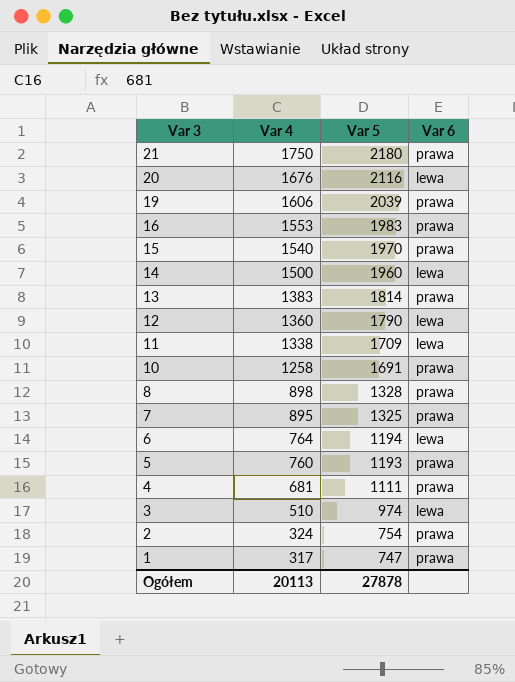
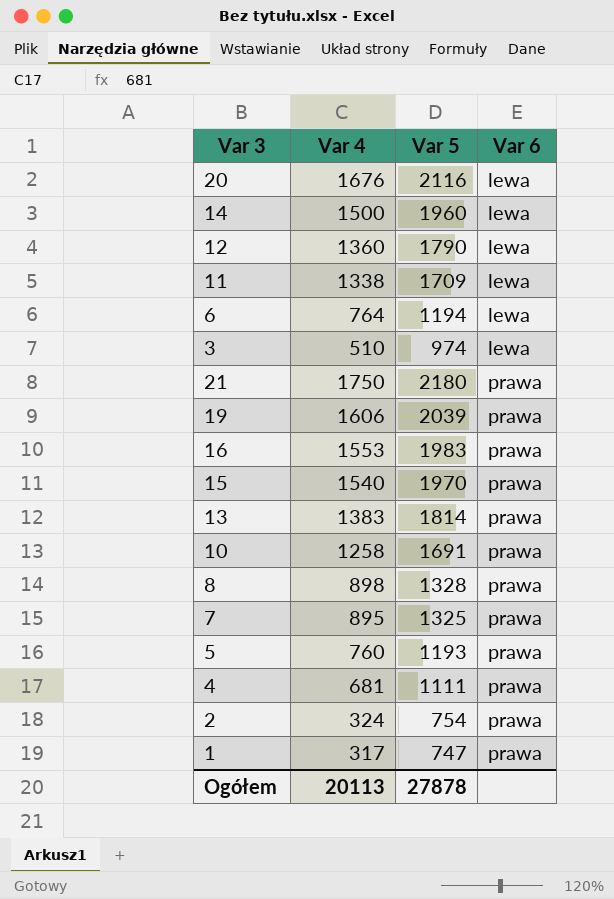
row order: Var 3 descending -> Var 6 ascending

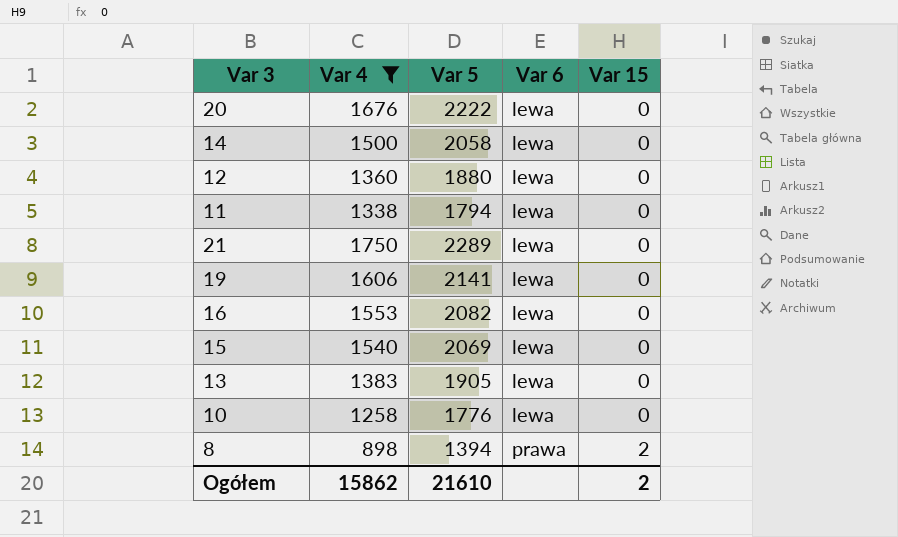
filter: none -> Var 4 >= 898
column Var 15 | position: none -> 5
20 | Var 5: 2116 -> 2222
14 | Var 5: 1960 -> 2058
12 | Var 5: 1790 -> 1880
11 | Var 5: 1709 -> 1794
21 | Var 5: 2180 -> 2289
21 | Var 6: prawa -> lewa
19 | Var 5: 2039 -> 2141
19 | Var 6: prawa -> lewa
16 | Var 5: 1983 -> 2082
16 | Var 6: prawa -> lewa
15 | Var 5: 1970 -> 2069
15 | Var 6: prawa -> lewa
13 | Var 5: 1814 -> 1905
13 | Var 6: prawa -> lewa
10 | Var 5: 1691 -> 1776
10 | Var 6: prawa -> lewa
8 | Var 5: 1328 -> 1394
Ogółem | Var 4: 20113 -> 15862
Ogółem | Var 5: 27878 -> 21610

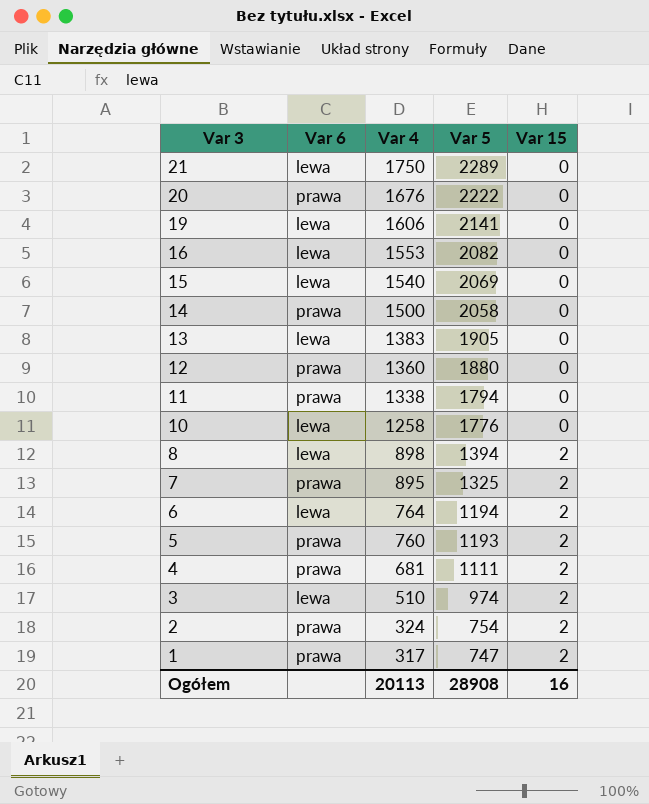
filter: Var 4 >= 898 -> none
row order: Var 6 ascending -> Var 3 descending
column Var 6 | position: 4 -> 2
20 | Var 6: lewa -> prawa
14 | Var 6: lewa -> prawa
12 | Var 6: lewa -> prawa
11 | Var 6: lewa -> prawa
8 | Var 6: prawa -> lewa
Ogółem | Var 4: 15862 -> 20113
Ogółem | Var 5: 21610 -> 28908
Ogółem | Var 15: 2 -> 16

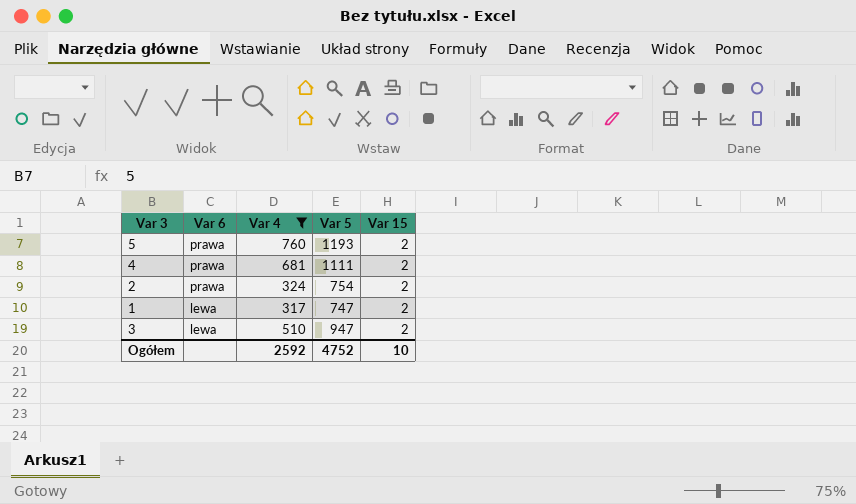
filter: none -> Var 4 <= 760
row order: Var 3 descending -> Var 6 descending
1 | Var 6: prawa -> lewa
3 | Var 5: 974 -> 947
Ogółem | Var 4: 20113 -> 2592
Ogółem | Var 5: 28908 -> 4752
Ogółem | Var 15: 16 -> 10

